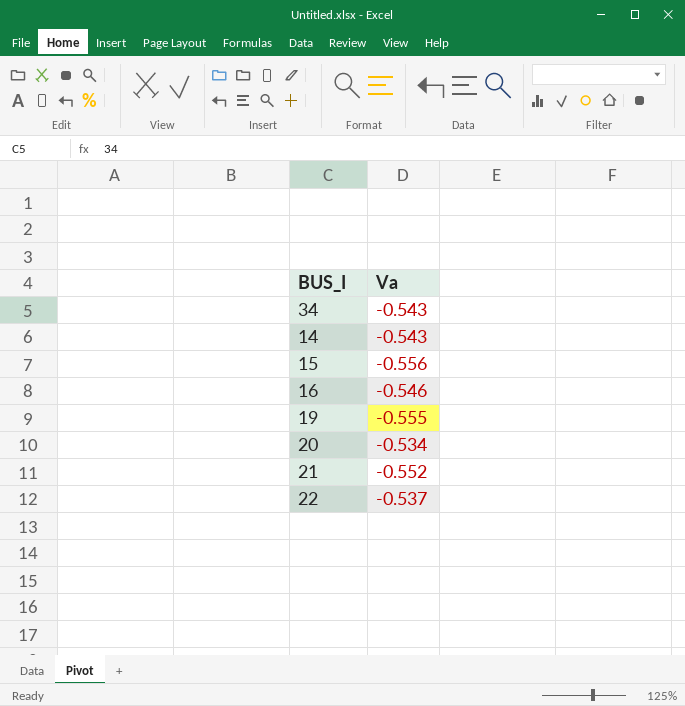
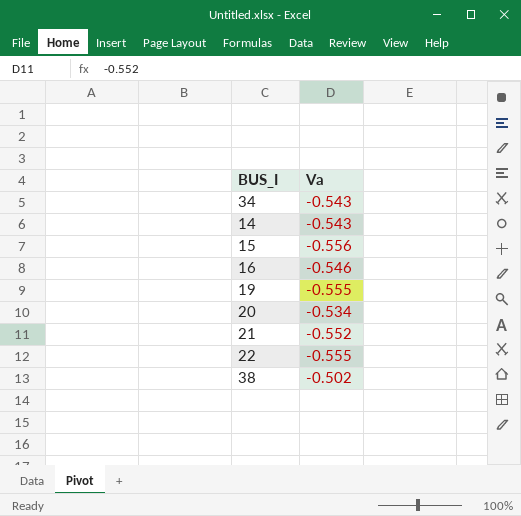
22 | Va: -0.537 -> -0.555
row 38: none -> -0.502

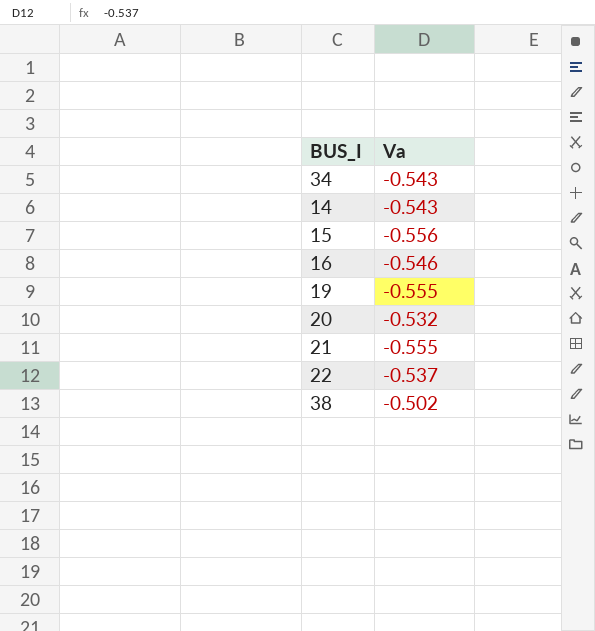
20 | Va: -0.534 -> -0.532
21 | Va: -0.552 -> -0.555
22 | Va: -0.555 -> -0.537

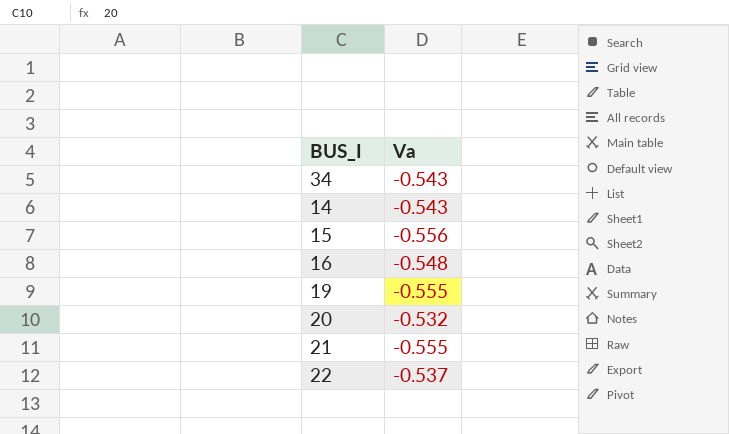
row 38: -0.502 -> none
16 | Va: -0.546 -> -0.548

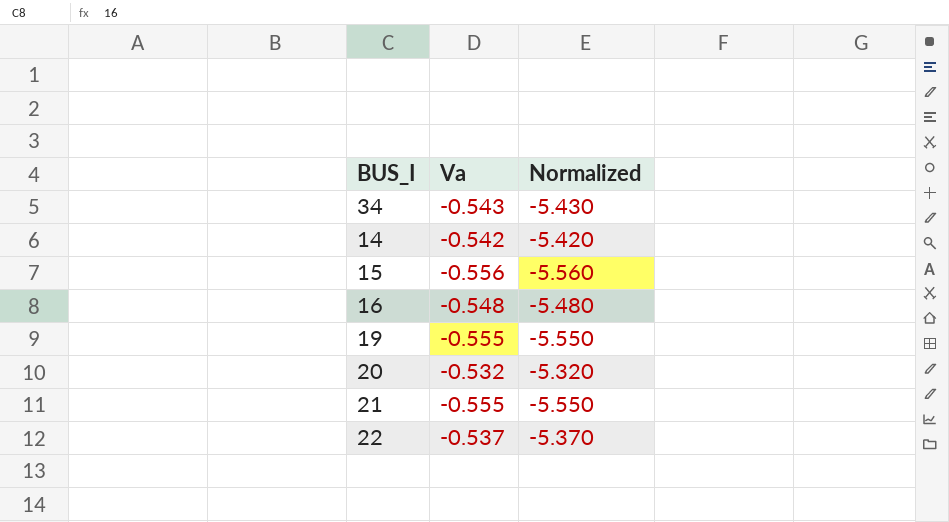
column Normalized | formula: none -> [Va] * 10
14 | Va: -0.543 -> -0.542

